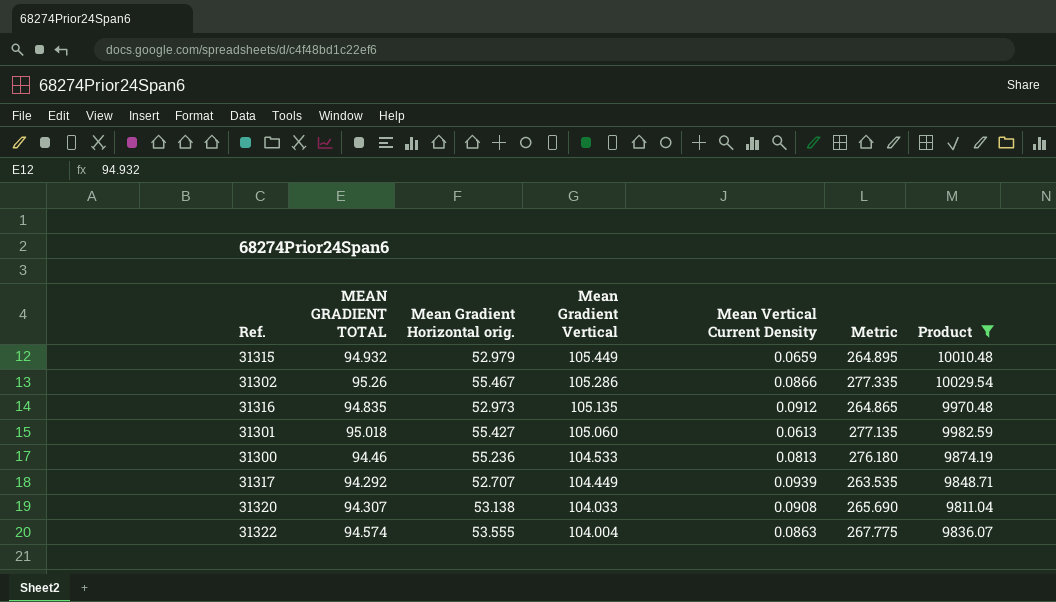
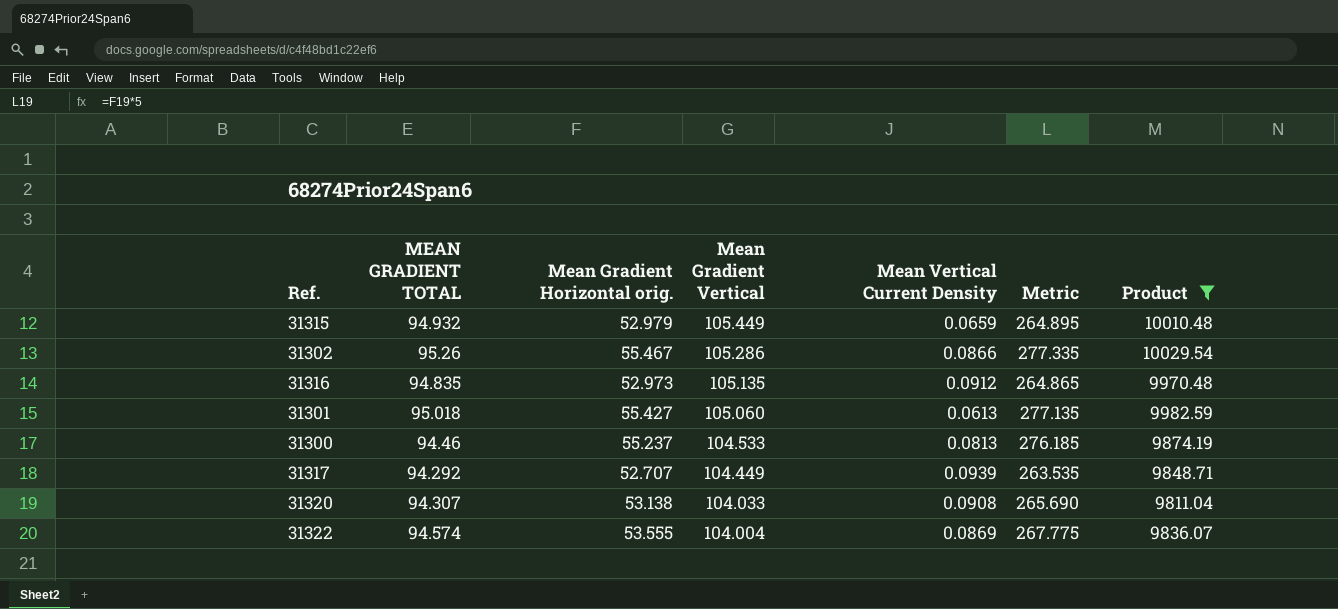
31300 | Mean Gradient Horizontal orig.: 55.236 -> 55.237
31300 | Metric: 276.180 -> 276.185
31322 | Mean Vertical Current Density: 0.0863 -> 0.0869

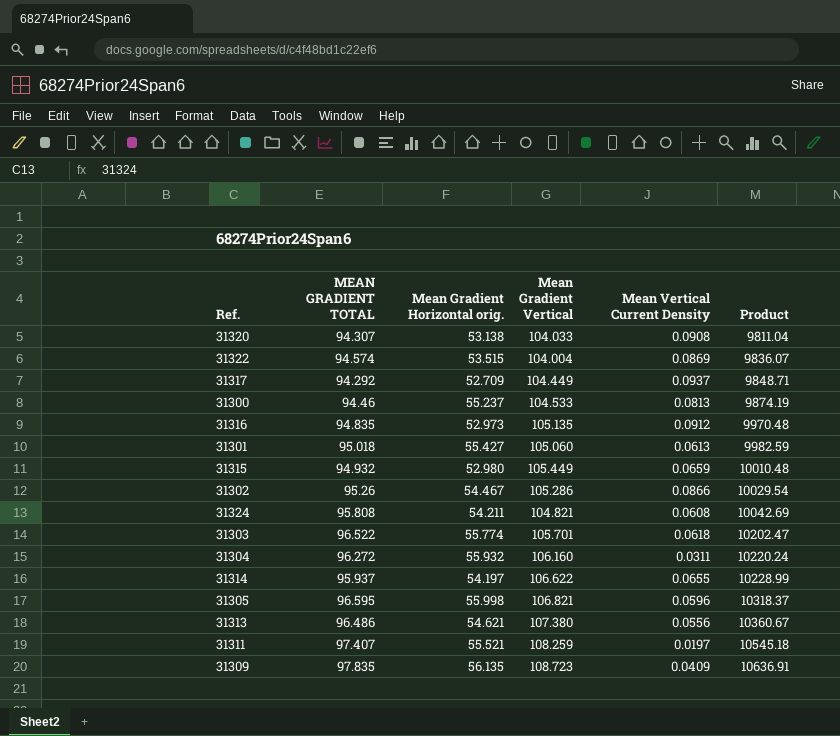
filter: Product <= 10029.54 -> none
row order: Mean Gradient Vertical descending -> Product ascending
column Metric | formula: [Mean Gradient Horizontal orig.] * 5 -> none
31322 | Mean Gradient Horizontal orig.: 53.555 -> 53.515
31317 | Mean Gradient Horizontal orig.: 52.707 -> 52.709
31317 | Mean Vertical Current Density: 0.0939 -> 0.0937
31315 | Mean Gradient Horizontal orig.: 52.979 -> 52.980
31302 | Mean Gradient Horizontal orig.: 55.467 -> 54.467

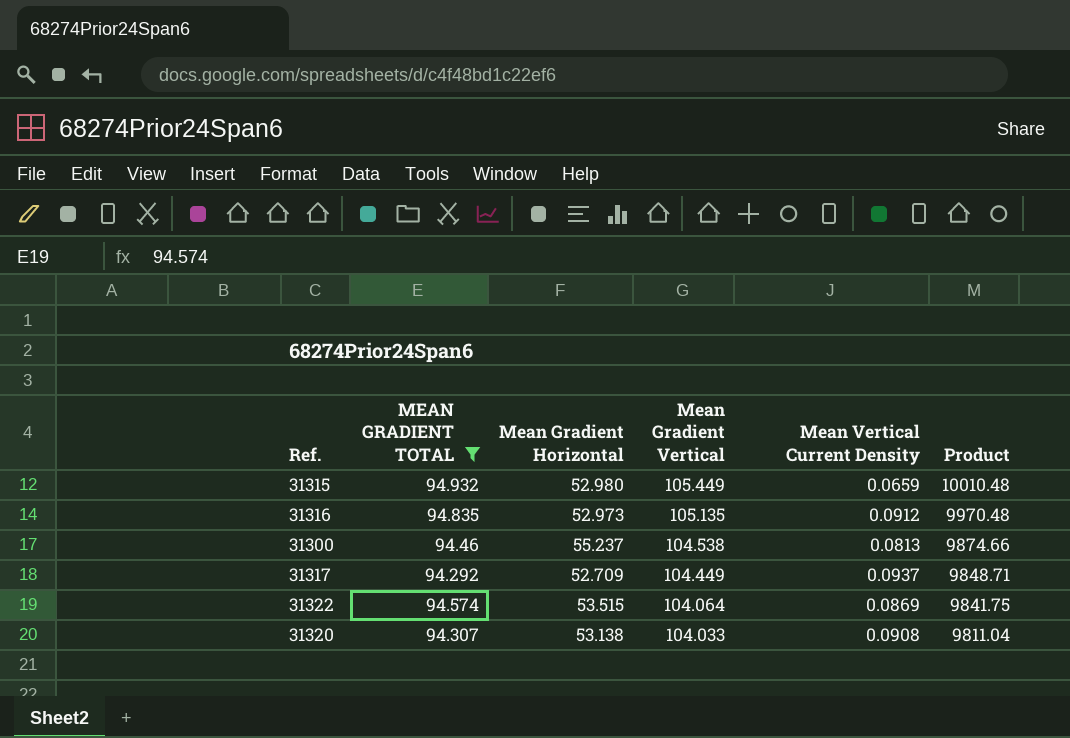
filter: none -> MEAN GRADIENT TOTAL <= 94.932
row order: Product ascending -> Mean Gradient Vertical descending
column name: Mean Gradient Horizontal orig. -> Mean Gradient Horizontal
31300 | Mean Gradient Vertical: 104.533 -> 104.538
31300 | Product: 9874.19 -> 9874.66
31322 | Mean Gradient Vertical: 104.004 -> 104.064
31322 | Product: 9836.07 -> 9841.75

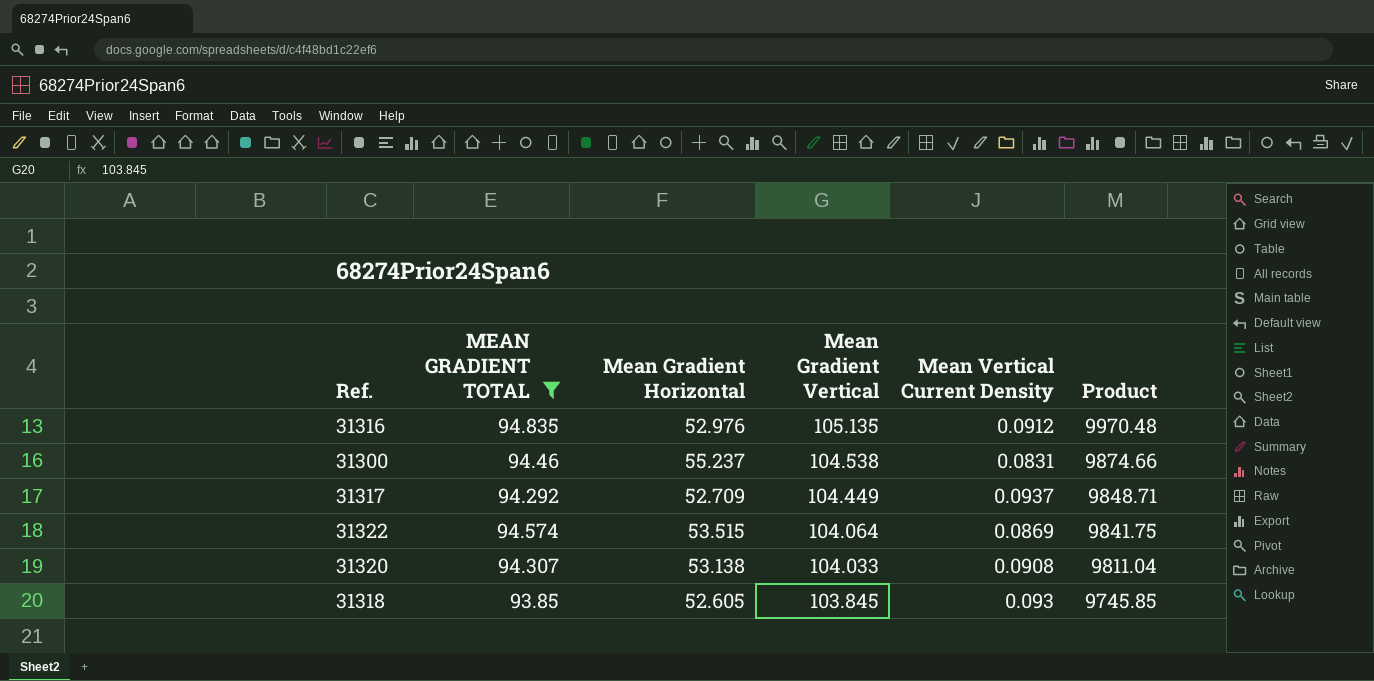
row 31315: 94.932 | 52.980 | 105.449 | 0.0659 | 10010.48 -> none
31316 | Mean Gradient Horizontal: 52.973 -> 52.976
31300 | Mean Vertical Current Density: 0.0813 -> 0.0831
row 31318: none -> 93.85 | 52.605 | 103.845 | 0.093 | 9745.85

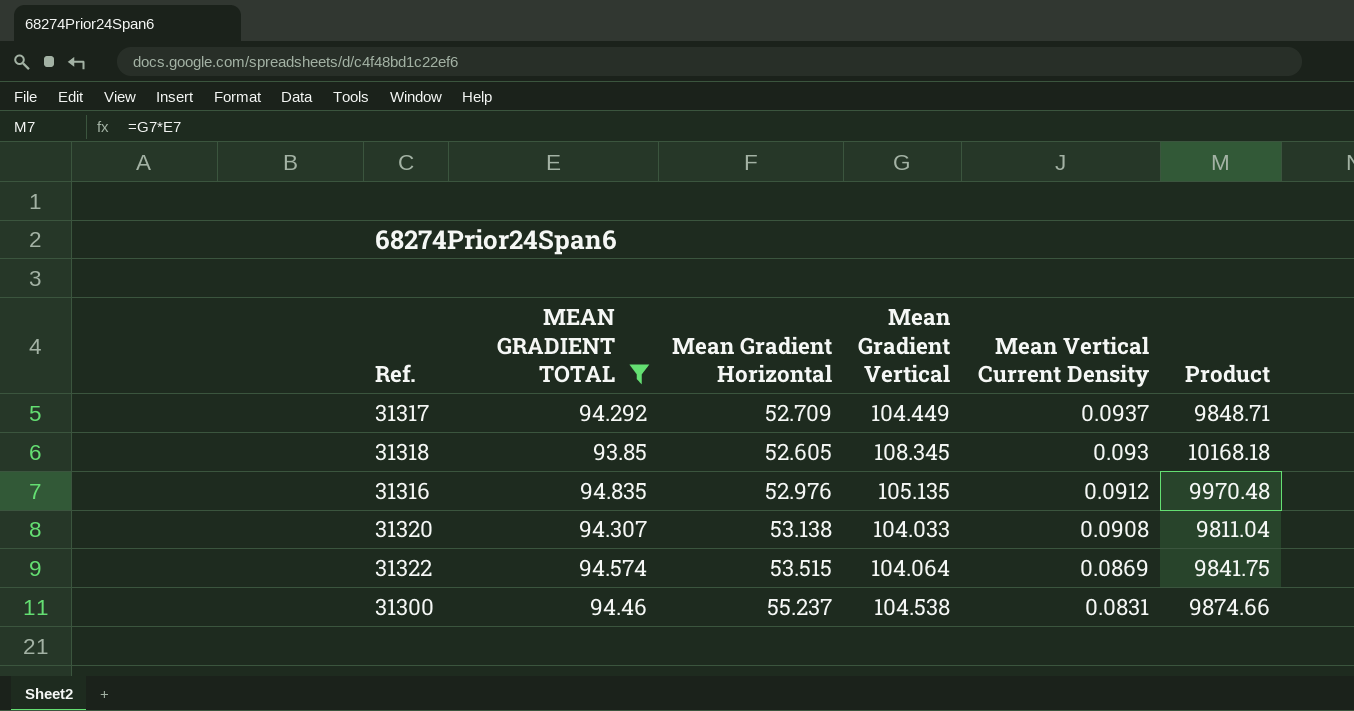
row order: Mean Gradient Vertical descending -> Mean Vertical Current Density descending
31318 | Mean Gradient Vertical: 103.845 -> 108.345
31318 | Product: 9745.85 -> 10168.18

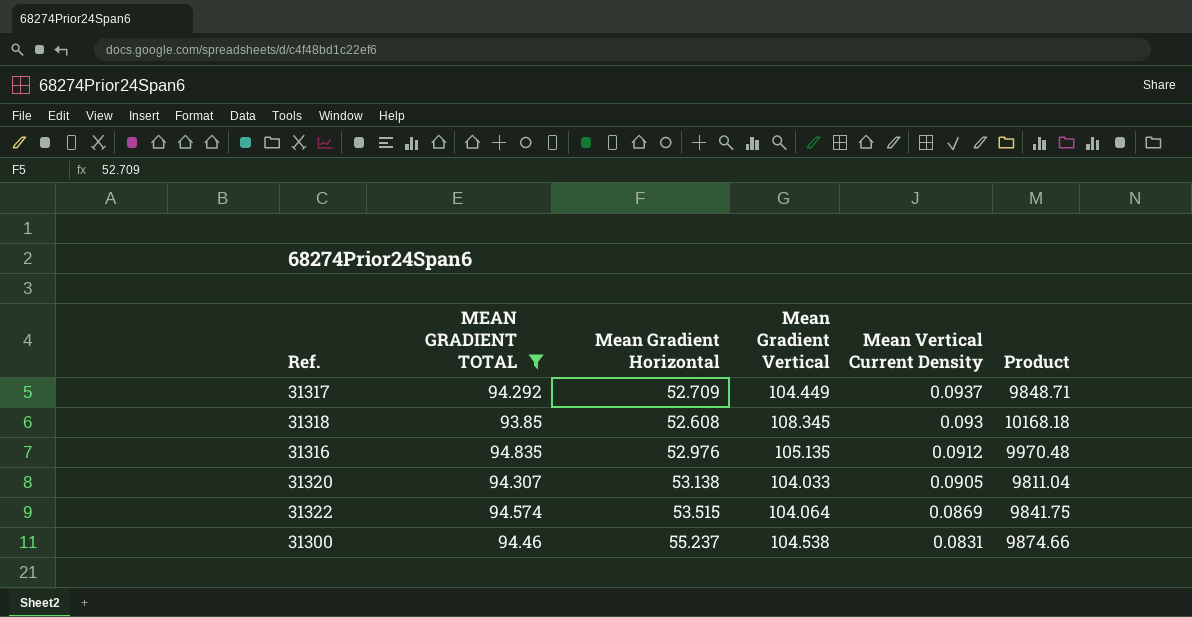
31318 | Mean Gradient Horizontal: 52.605 -> 52.608
31320 | Mean Vertical Current Density: 0.0908 -> 0.0905

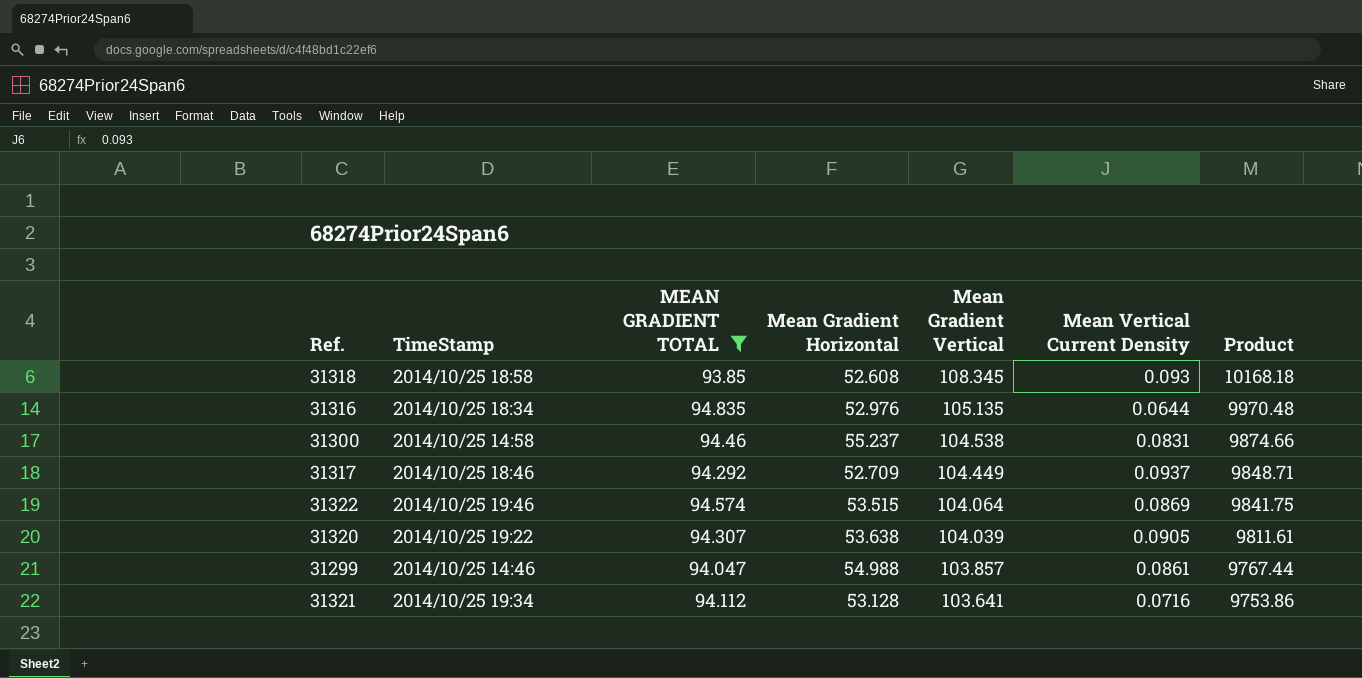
row order: Mean Vertical Current Density descending -> Mean Gradient Vertical descending
column TimeStamp | position: none -> 2
31316 | Mean Vertical Current Density: 0.0912 -> 0.0644
31320 | Mean Gradient Horizontal: 53.138 -> 53.638
31320 | Mean Gradient Vertical: 104.033 -> 104.039
31320 | Product: 9811.04 -> 9811.61
row 31299: none -> 2014/10/25 14:46 | 94.047 | 54.988 | 103.857 | 0.0861 | 9767.44
row 31321: none -> 2014/10/25 19:34 | 94.112 | 53.128 | 103.641 | 0.0716 | 9753.86

